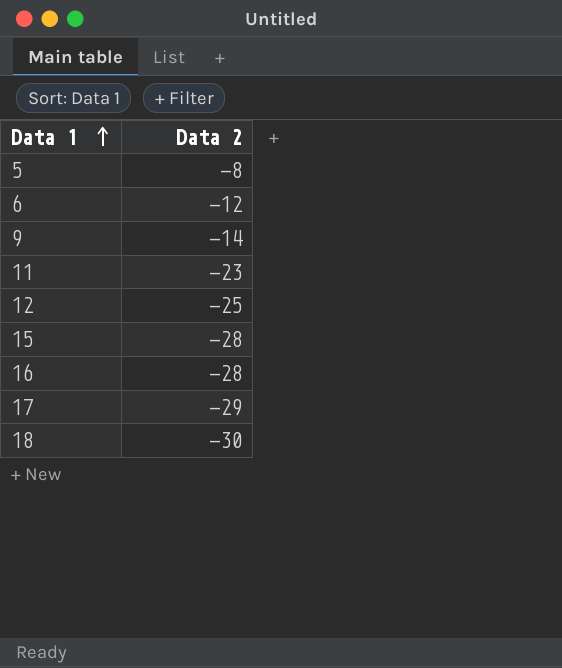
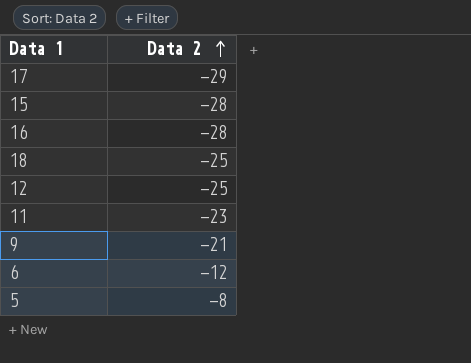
row order: Data 1 ascending -> Data 2 ascending
18 | Data 2: -30 -> -25
9 | Data 2: -14 -> -21

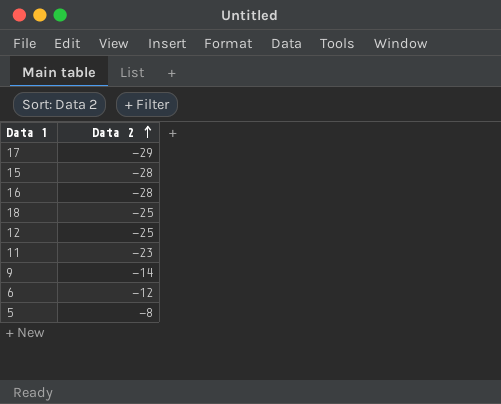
9 | Data 2: -21 -> -14

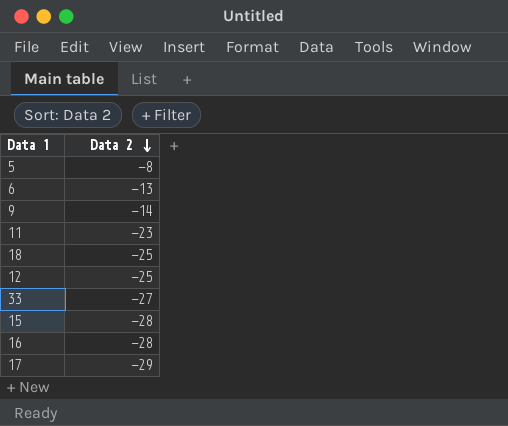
row order: Data 2 ascending -> Data 2 descending
6 | Data 2: -12 -> -13
row 33: none -> -27

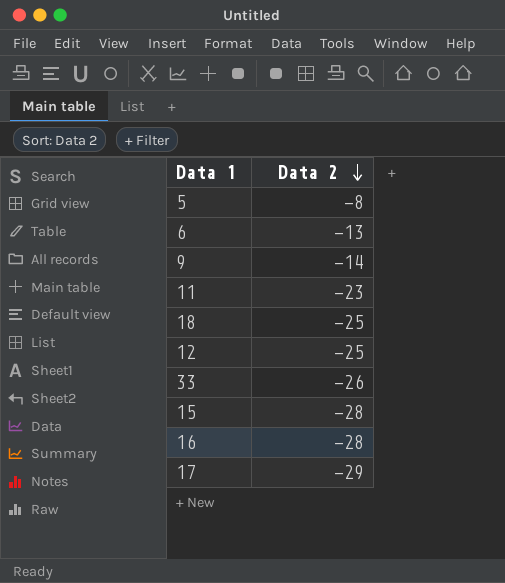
33 | Data 2: -27 -> -26

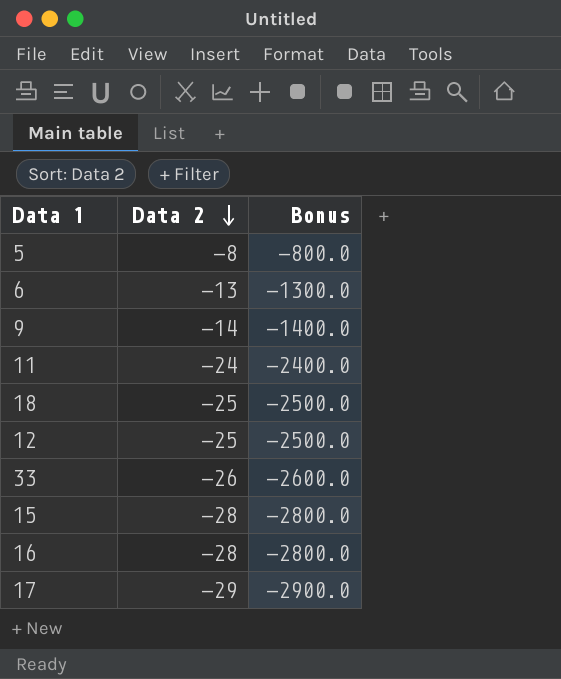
column Bonus | formula: none -> [Data 2] * 100
11 | Data 2: -23 -> -24

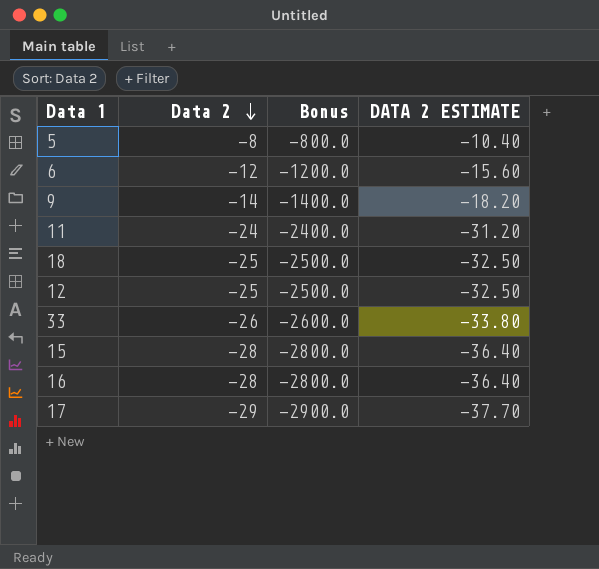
column DATA 2 ESTIMATE | formula: none -> [Data 2] * 1.3
6 | Data 2: -13 -> -12
6 | Bonus: -1300.0 -> -1200.0

